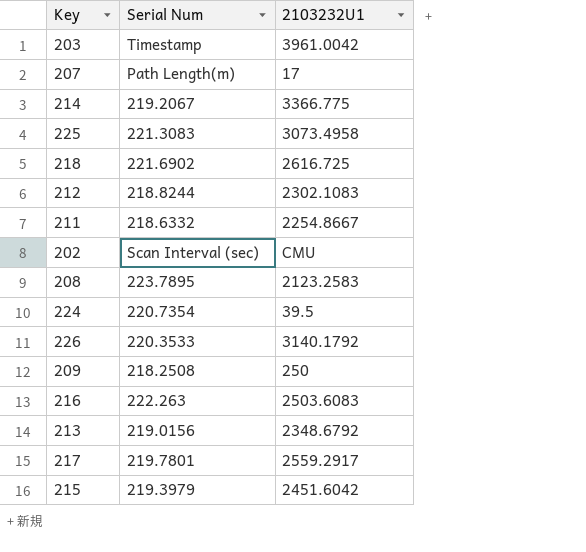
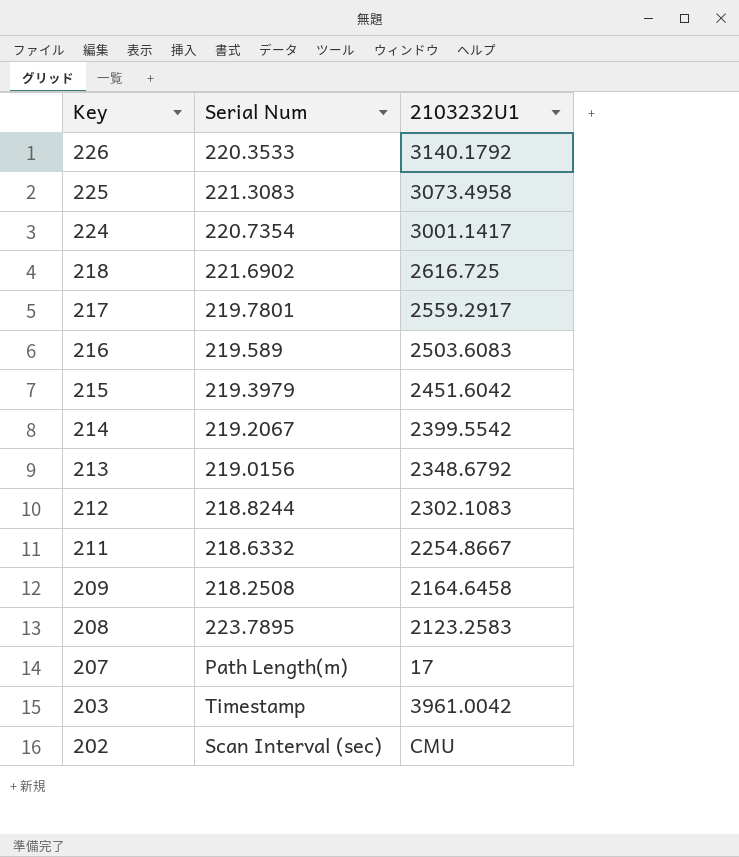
row order: none -> Key descending
224 | 2103232U1: 39.5 -> 3001.1417
216 | Serial Num: 222.263 -> 219.589
214 | 2103232U1: 3366.775 -> 2399.5542
209 | 2103232U1: 250 -> 2164.6458

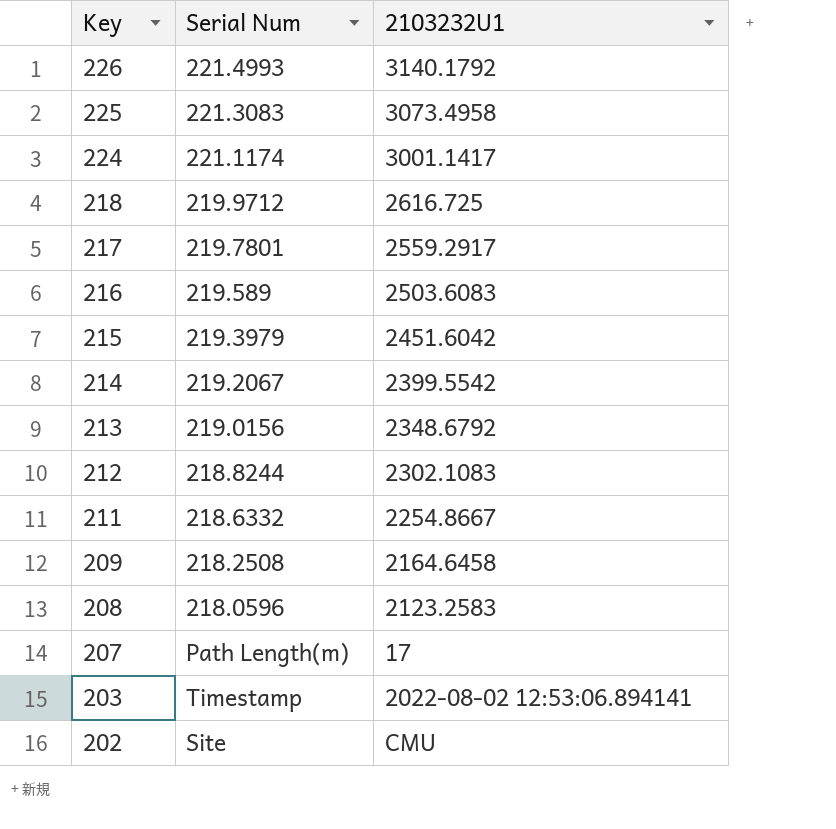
226 | Serial Num: 220.3533 -> 221.4993
224 | Serial Num: 220.7354 -> 221.1174
218 | Serial Num: 221.6902 -> 219.9712
208 | Serial Num: 223.7895 -> 218.0596
203 | 2103232U1: 3961.0042 -> 2022-08-02 12:53:06.894141
202 | Serial Num: Scan Interval (sec) -> Site

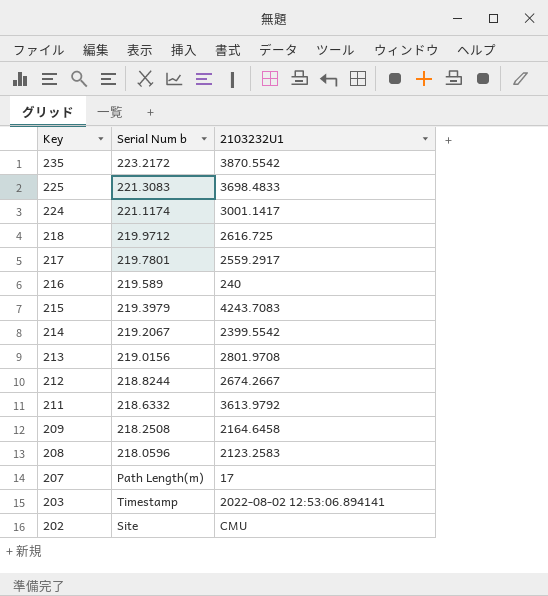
column name: Serial Num -> Serial Num b
row 226: 221.4993 | 3140.1792 -> none
row 235: none -> 223.2172 | 3870.5542
225 | 2103232U1: 3073.4958 -> 3698.4833
216 | 2103232U1: 2503.6083 -> 240
215 | 2103232U1: 2451.6042 -> 4243.7083
213 | 2103232U1: 2348.6792 -> 2801.9708
212 | 2103232U1: 2302.1083 -> 2674.2667
211 | 2103232U1: 2254.8667 -> 3613.9792

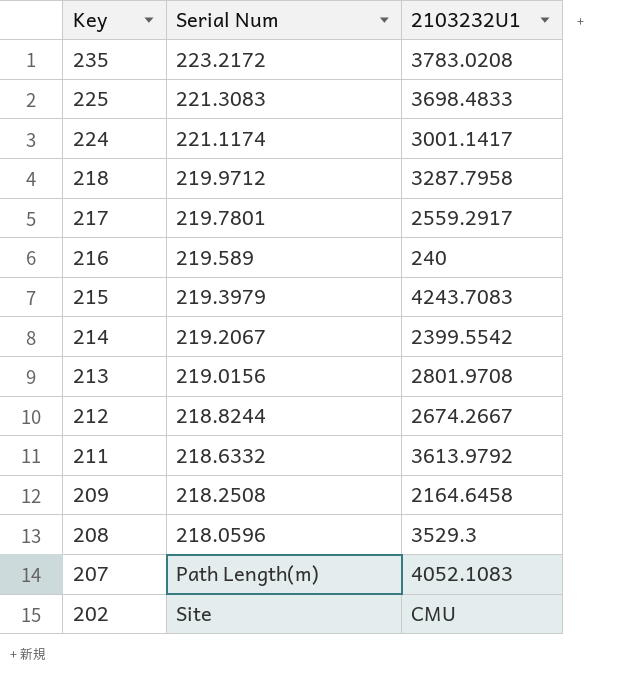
column name: Serial Num b -> Serial Num
row 203: Timestamp | 2022-08-02 12:53:06.894141 -> none
235 | 2103232U1: 3870.5542 -> 3783.0208
218 | 2103232U1: 2616.725 -> 3287.7958
208 | 2103232U1: 2123.2583 -> 3529.3
207 | 2103232U1: 17 -> 4052.1083

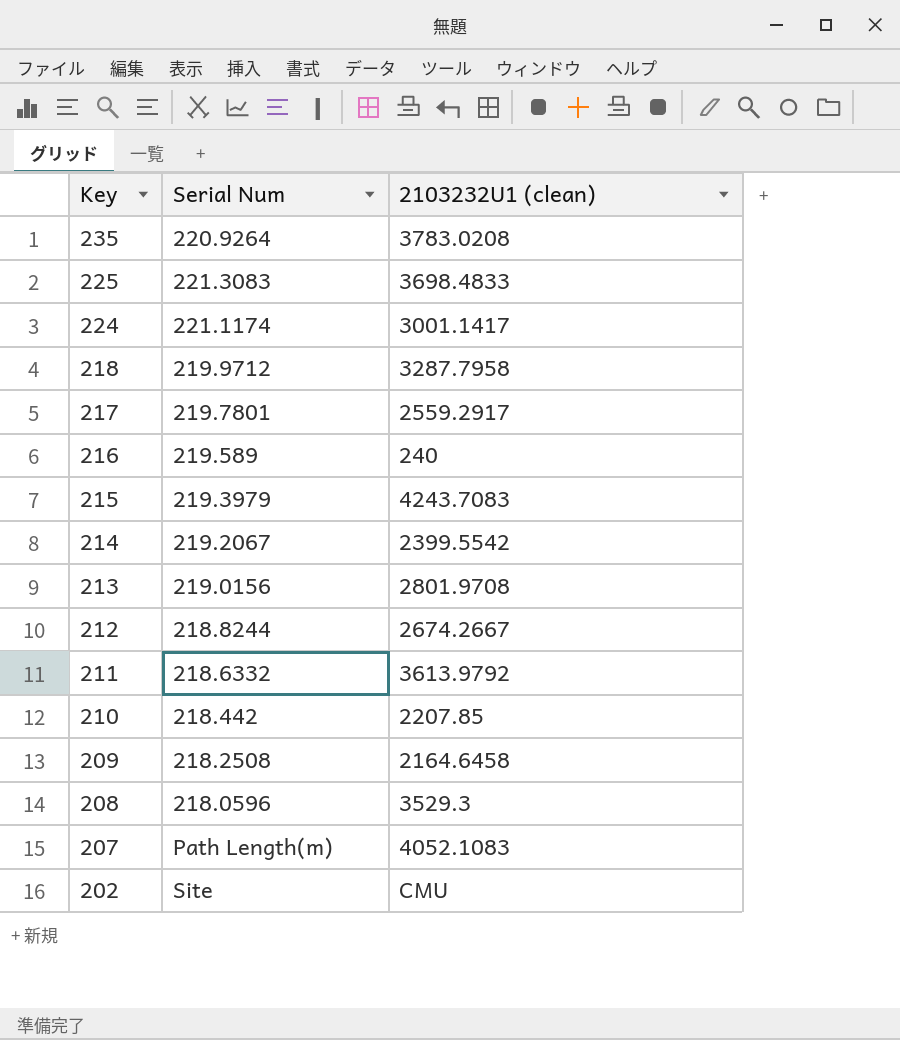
column name: 2103232U1 -> 2103232U1 (clean)
235 | Serial Num: 223.2172 -> 220.9264
row 210: none -> 218.442 | 2207.85

